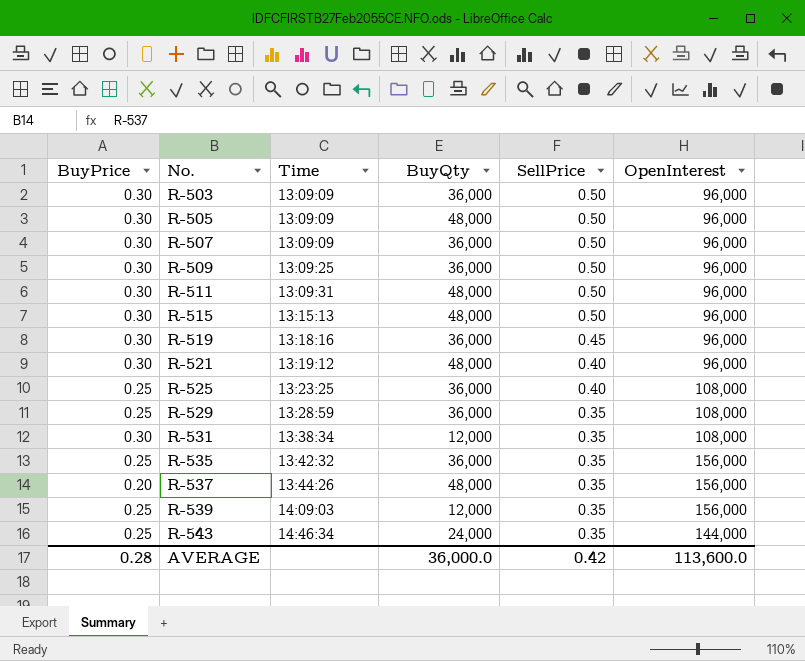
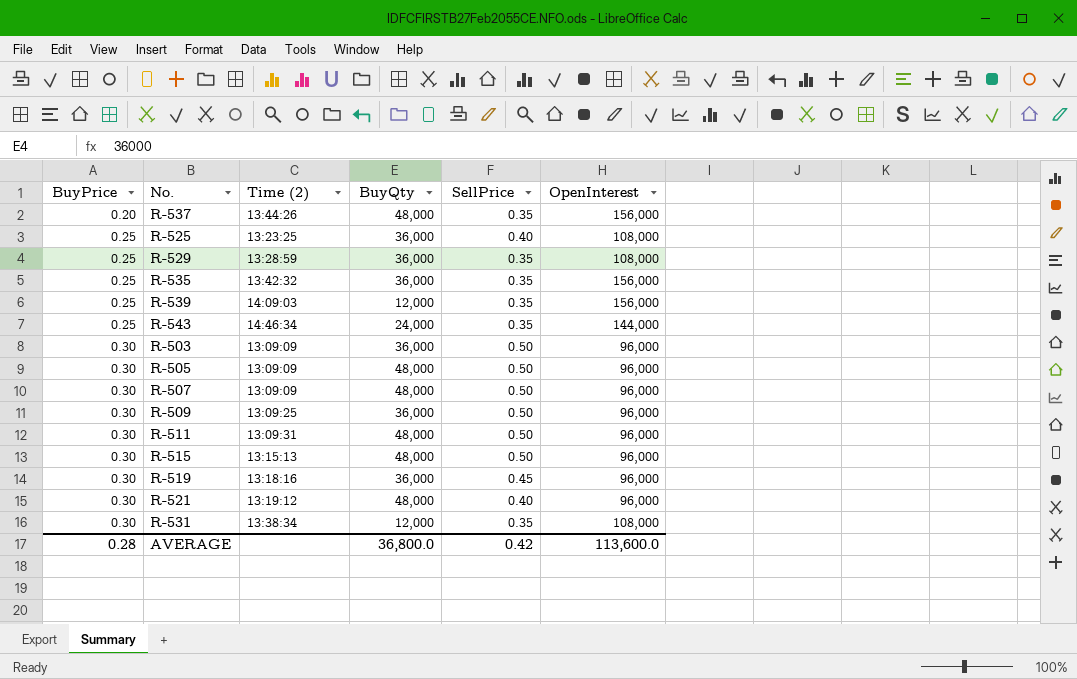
row order: No. ascending -> BuyPrice ascending
column name: Time -> Time (2)
R-507 | BuyQty: 36,000 -> 48,000
AVERAGE | BuyQty: 36,000.0 -> 36,800.0

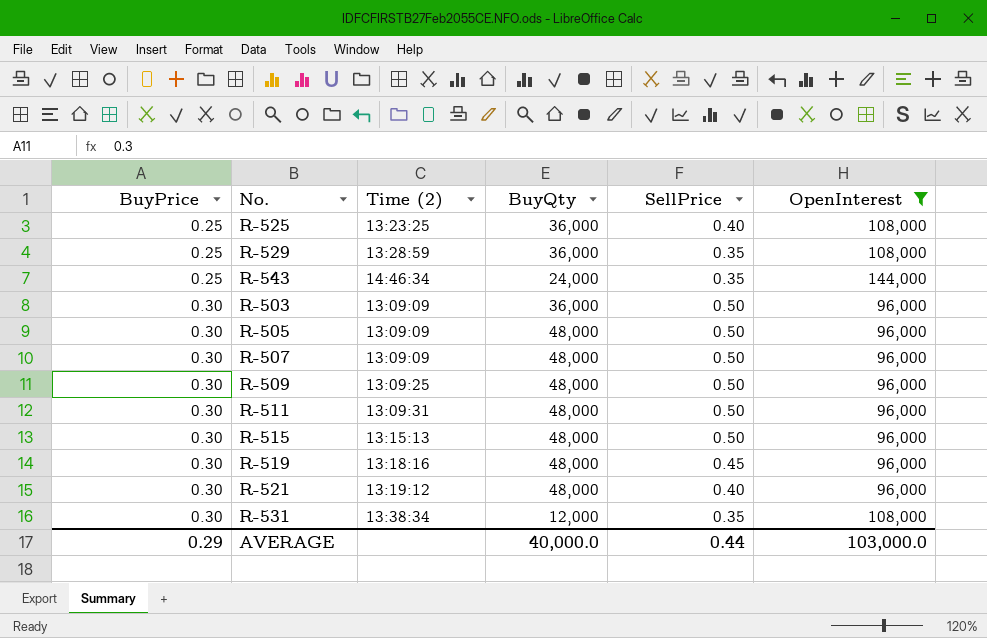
filter: none -> OpenInterest != 156,000
R-509 | BuyQty: 36,000 -> 48,000
R-519 | BuyQty: 36,000 -> 48,000
AVERAGE | BuyPrice: 0.28 -> 0.29
AVERAGE | BuyQty: 36,800.0 -> 40,000.0
AVERAGE | SellPrice: 0.42 -> 0.44
AVERAGE | OpenInterest: 113,600.0 -> 103,000.0

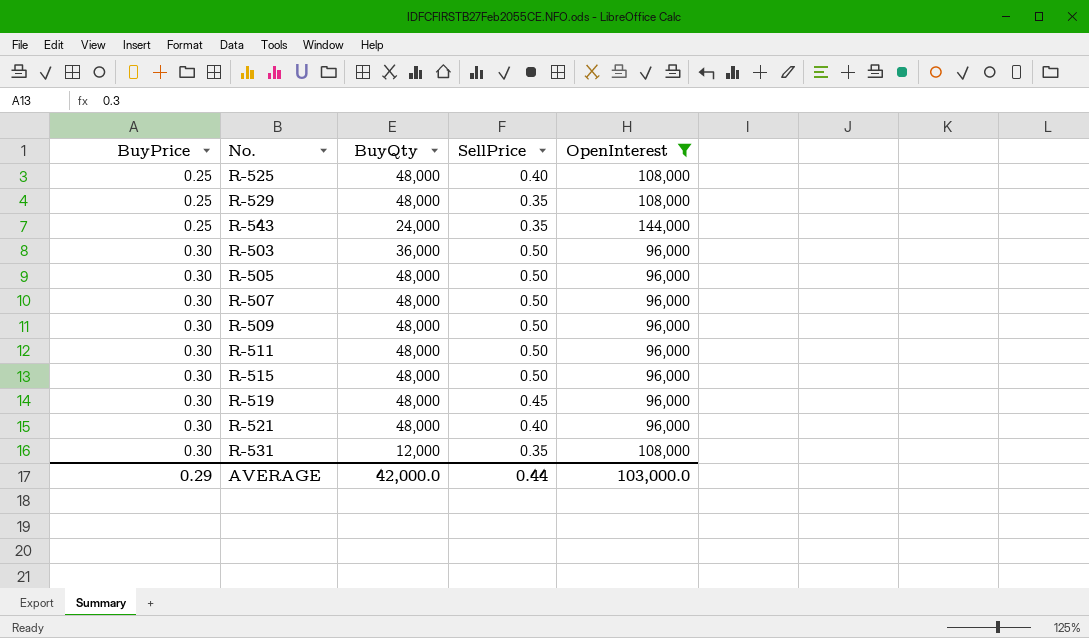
column Time (2) | position: 3 -> none
R-525 | BuyQty: 36,000 -> 48,000
R-529 | BuyQty: 36,000 -> 48,000
AVERAGE | BuyQty: 40,000.0 -> 42,000.0

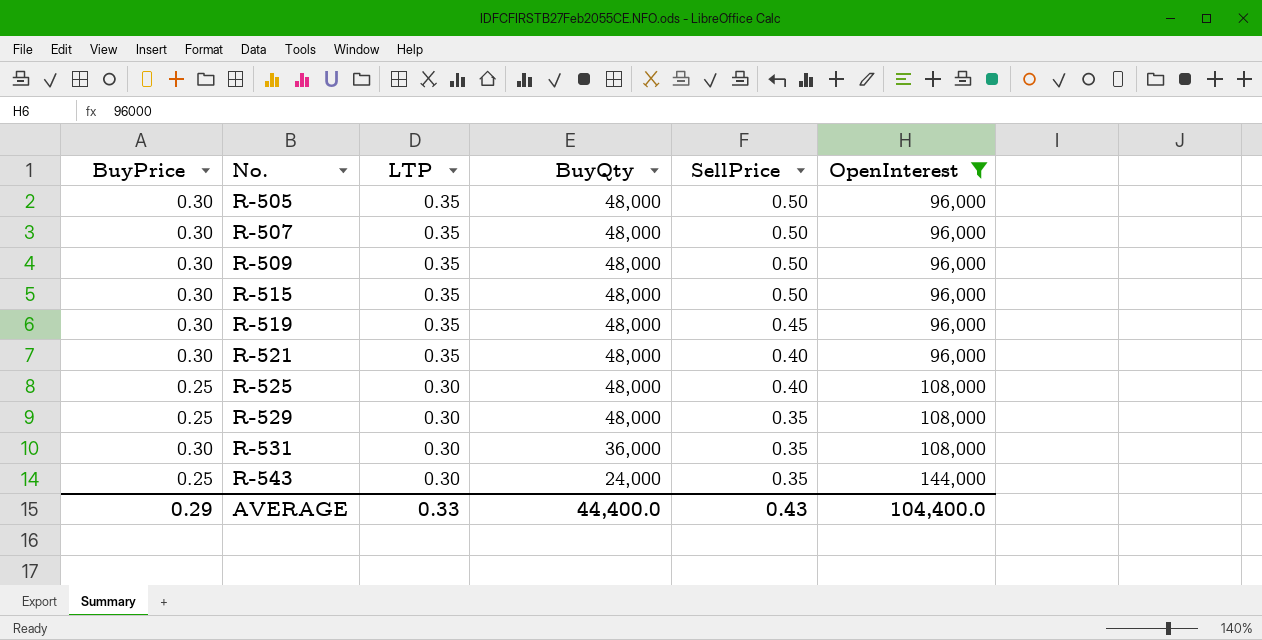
row order: BuyPrice ascending -> No. ascending
column LTP | position: none -> 3
row R-503: 0.30 | 36,000 | 0.50 | 96,000 -> none
row R-511: 0.30 | 48,000 | 0.50 | 96,000 -> none
R-531 | BuyQty: 12,000 -> 36,000
AVERAGE | BuyQty: 42,000.0 -> 44,400.0
AVERAGE | SellPrice: 0.44 -> 0.43
AVERAGE | OpenInterest: 103,000.0 -> 104,400.0

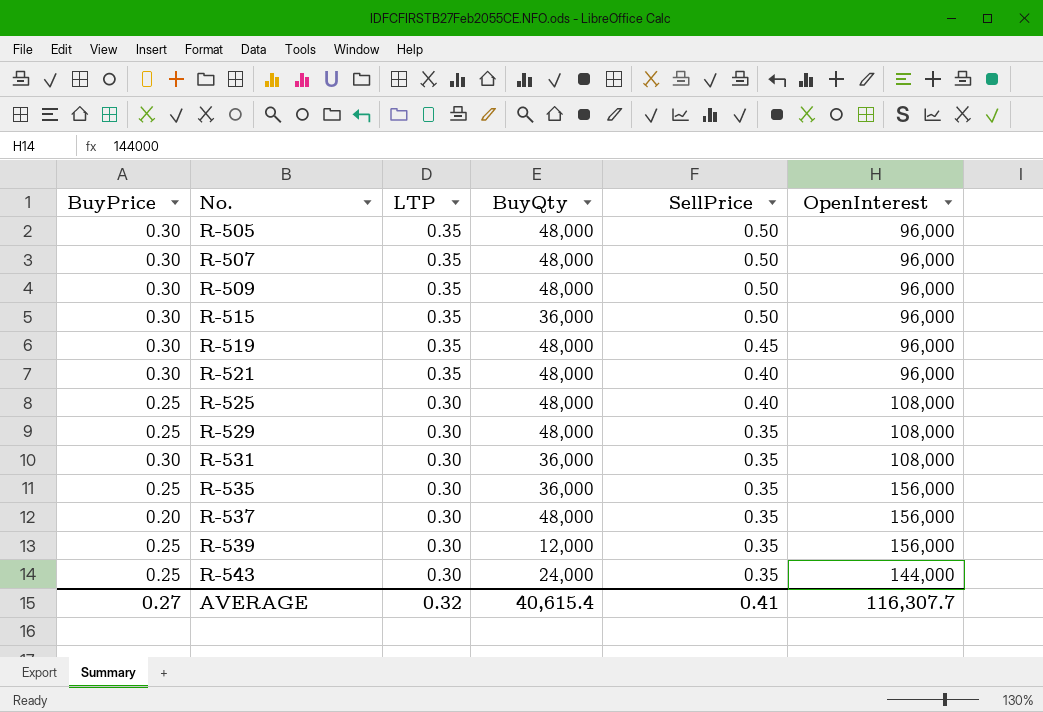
filter: OpenInterest != 156,000 -> none
R-515 | BuyQty: 48,000 -> 36,000
AVERAGE | BuyPrice: 0.29 -> 0.27
AVERAGE | LTP: 0.33 -> 0.32
AVERAGE | BuyQty: 44,400.0 -> 40,615.4
AVERAGE | SellPrice: 0.43 -> 0.41
AVERAGE | OpenInterest: 104,400.0 -> 116,307.7

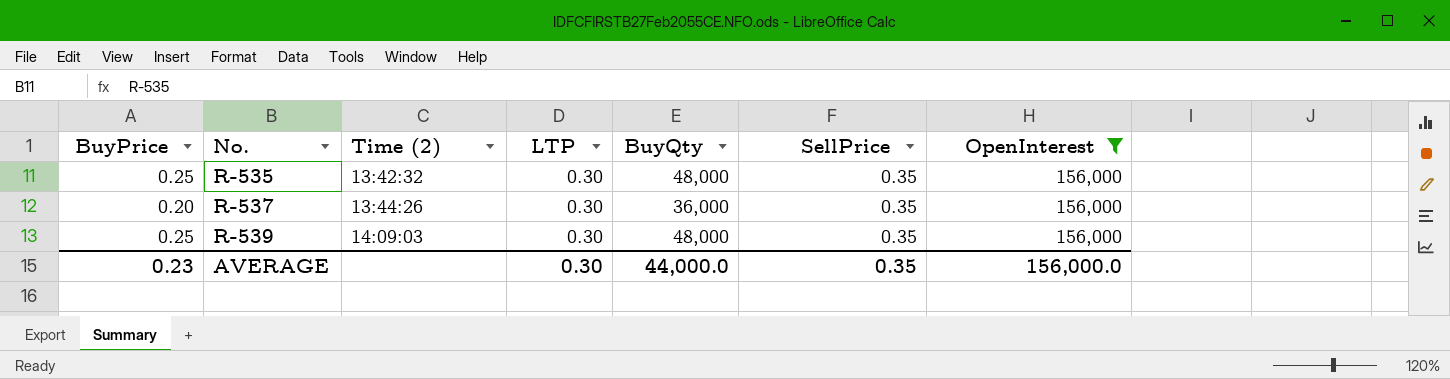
filter: none -> OpenInterest = 156,000
column Time (2) | position: none -> 3
R-535 | BuyQty: 36,000 -> 48,000
R-537 | BuyQty: 48,000 -> 36,000
R-539 | BuyQty: 12,000 -> 48,000
AVERAGE | BuyPrice: 0.27 -> 0.23
AVERAGE | LTP: 0.32 -> 0.30
AVERAGE | BuyQty: 40,615.4 -> 44,000.0
AVERAGE | SellPrice: 0.41 -> 0.35
AVERAGE | OpenInterest: 116,307.7 -> 156,000.0

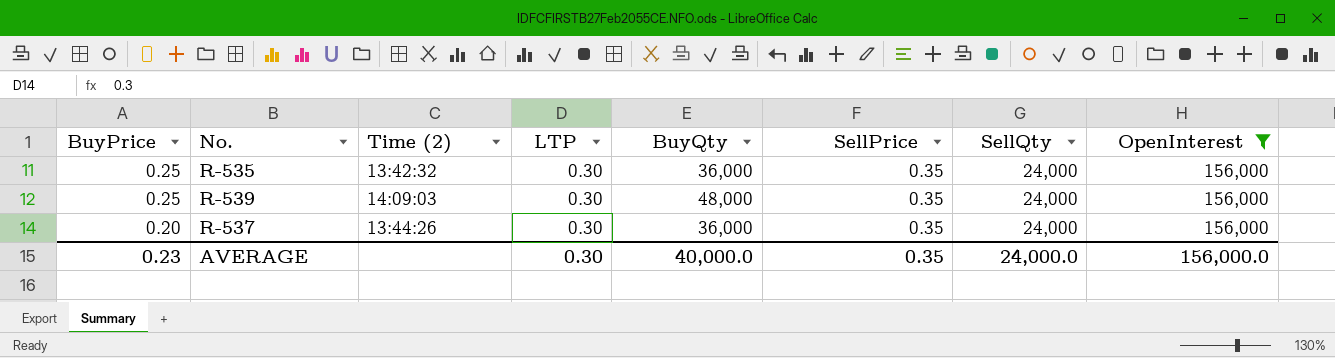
row order: No. ascending -> BuyPrice descending
column SellQty | position: none -> 7
R-535 | BuyQty: 48,000 -> 36,000
AVERAGE | BuyQty: 44,000.0 -> 40,000.0

